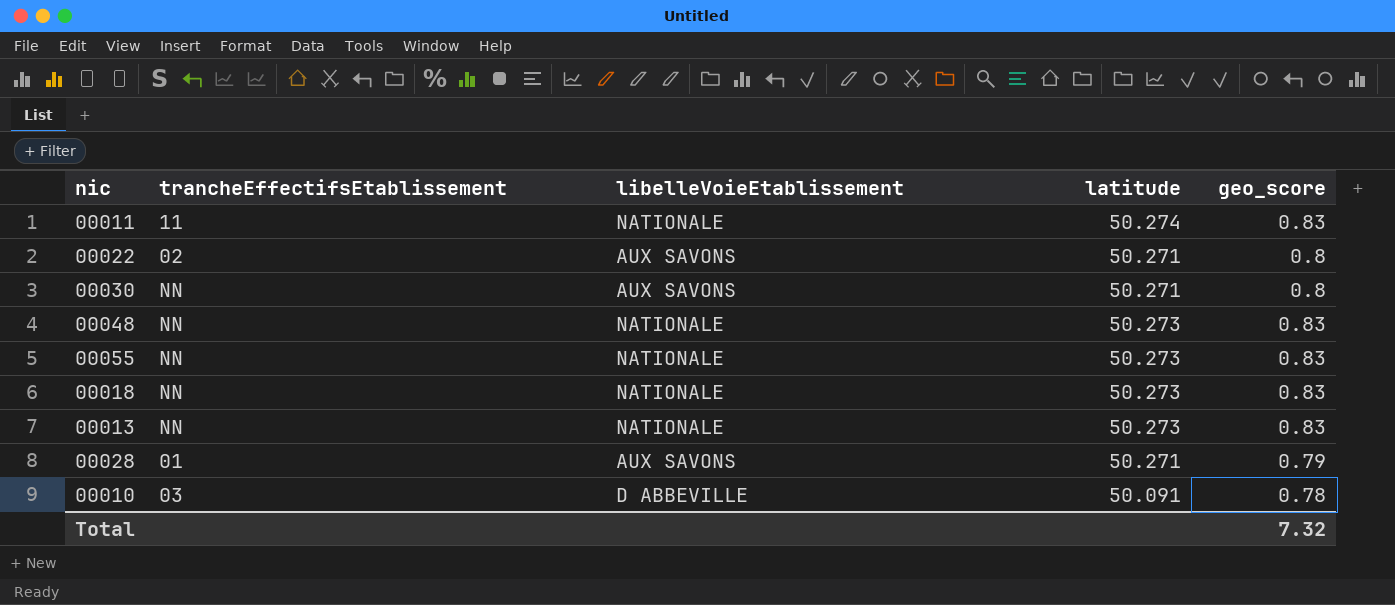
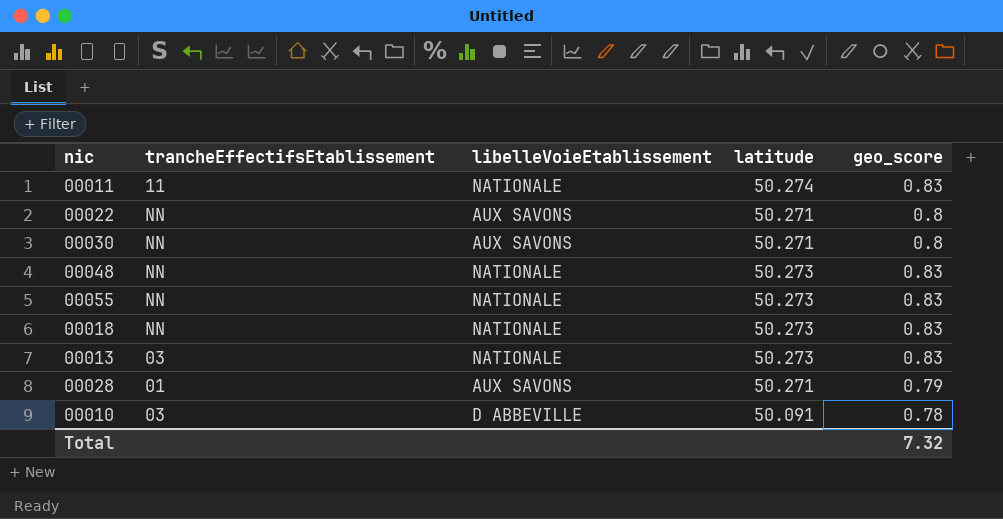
00022 | trancheEffectifsEtablissement: 02 -> NN
00013 | trancheEffectifsEtablissement: NN -> 03

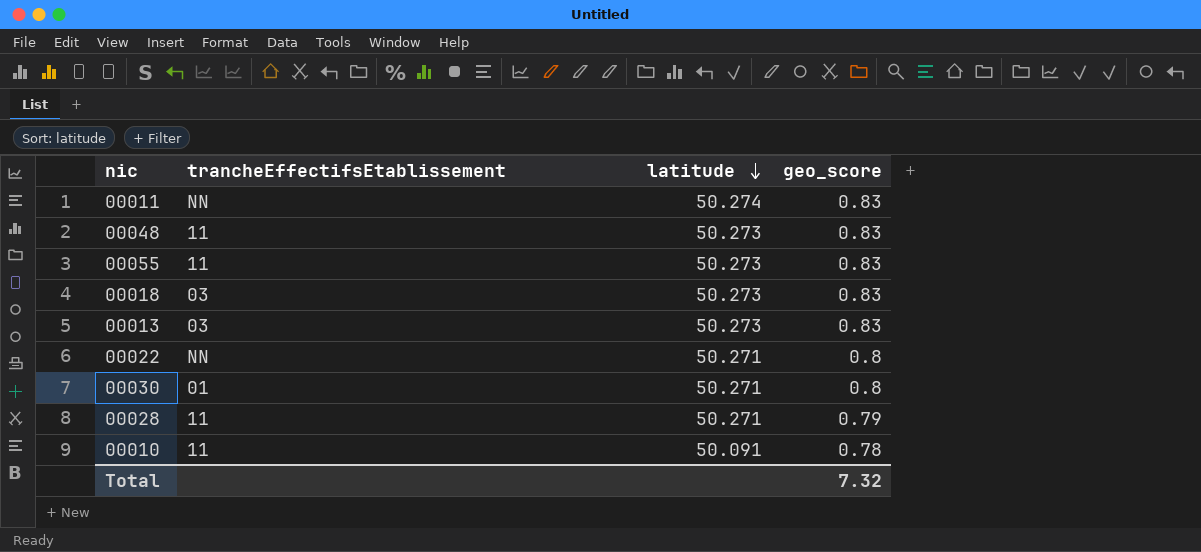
row order: none -> latitude descending
column libelleVoieEtablissement | position: 3 -> none
00011 | trancheEffectifsEtablissement: 11 -> NN
00048 | trancheEffectifsEtablissement: NN -> 11
00055 | trancheEffectifsEtablissement: NN -> 11
00018 | trancheEffectifsEtablissement: NN -> 03
00030 | trancheEffectifsEtablissement: NN -> 01
00028 | trancheEffectifsEtablissement: 01 -> 11
00010 | trancheEffectifsEtablissement: 03 -> 11

